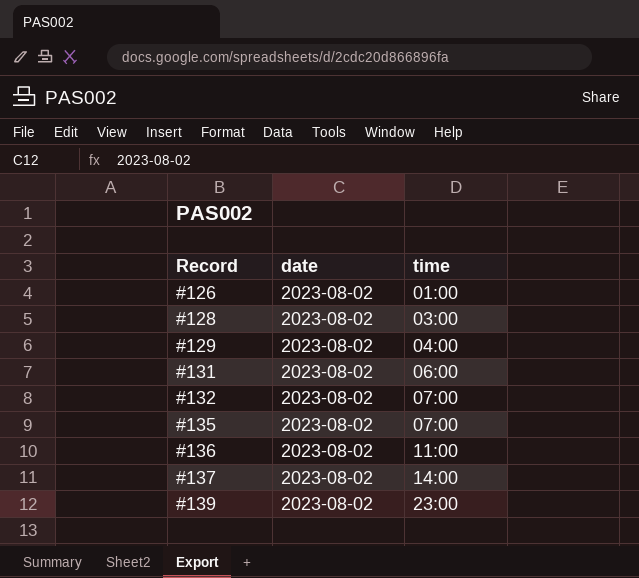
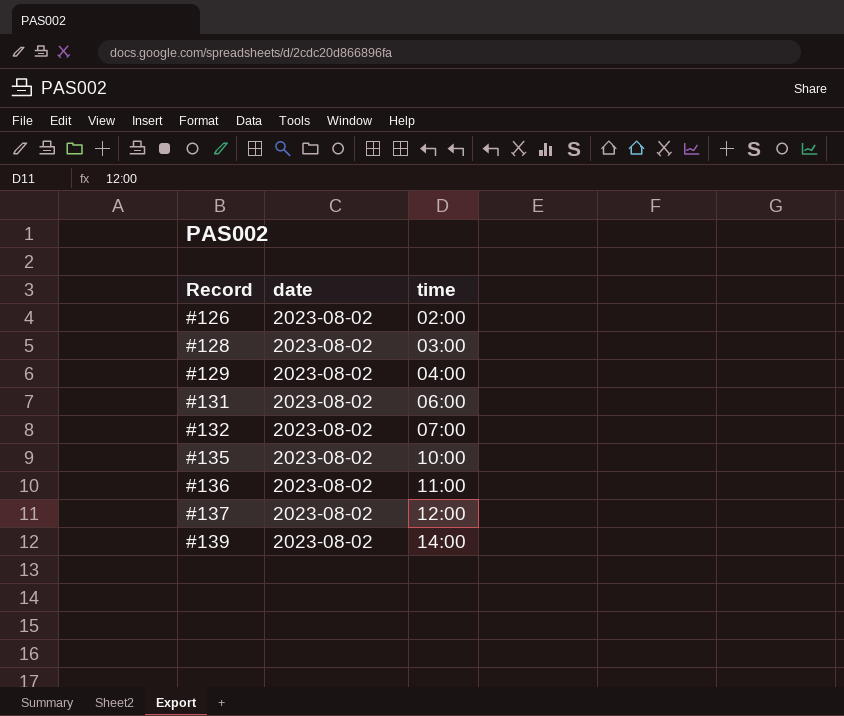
#126 | time: 01:00 -> 02:00
#135 | time: 07:00 -> 10:00
#137 | time: 14:00 -> 12:00
#139 | time: 23:00 -> 14:00

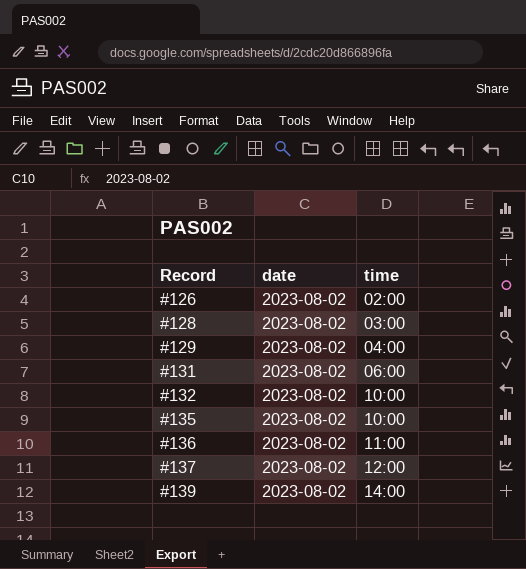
#132 | time: 07:00 -> 10:00

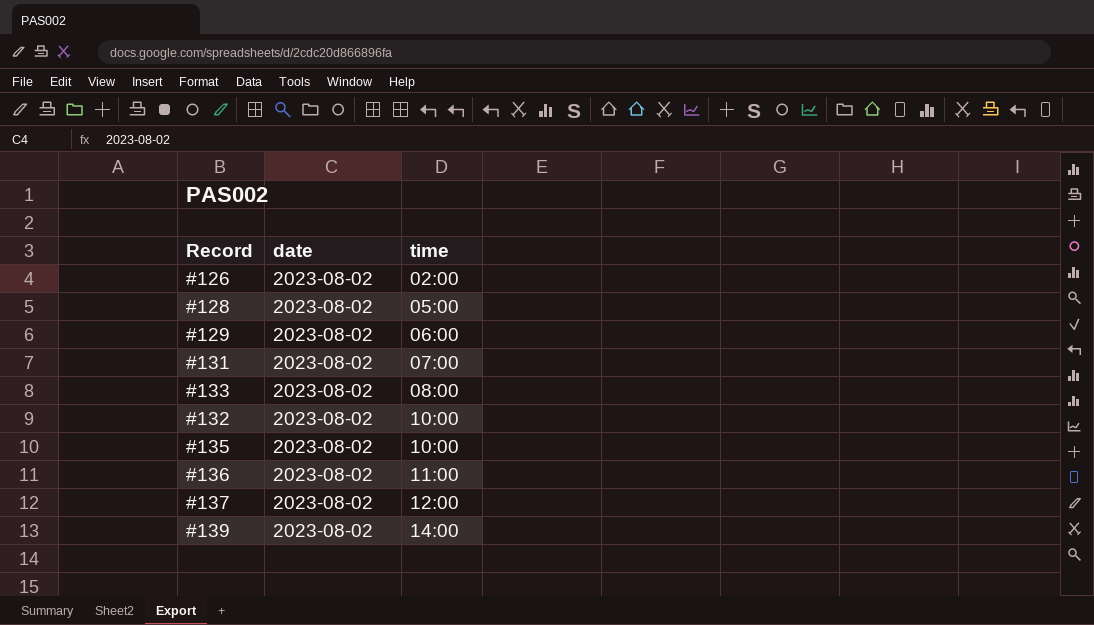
#128 | time: 03:00 -> 05:00
#129 | time: 04:00 -> 06:00
#131 | time: 06:00 -> 07:00
row #133: none -> 2023-08-02 | 08:00

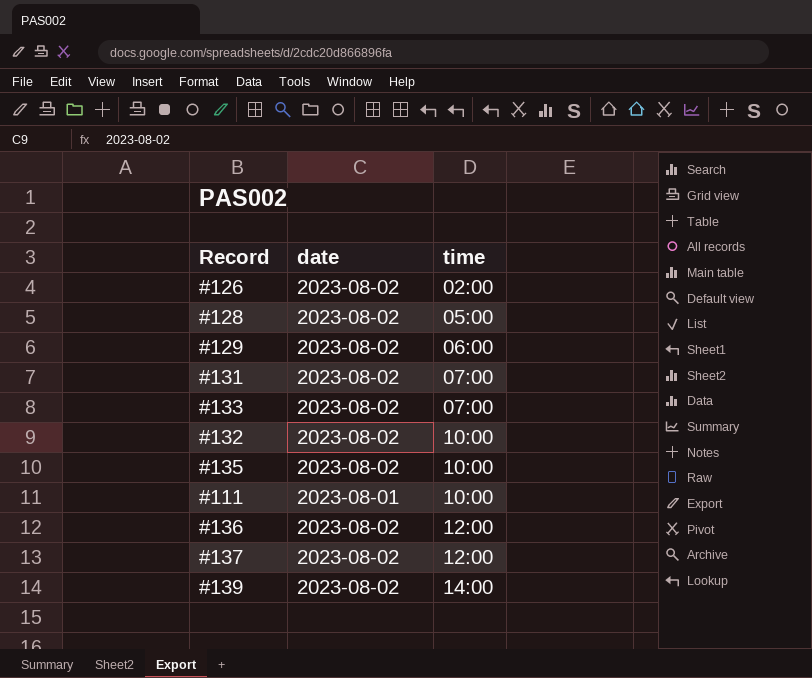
#133 | time: 08:00 -> 07:00
row #111: none -> 2023-08-01 | 10:00
#136 | time: 11:00 -> 12:00

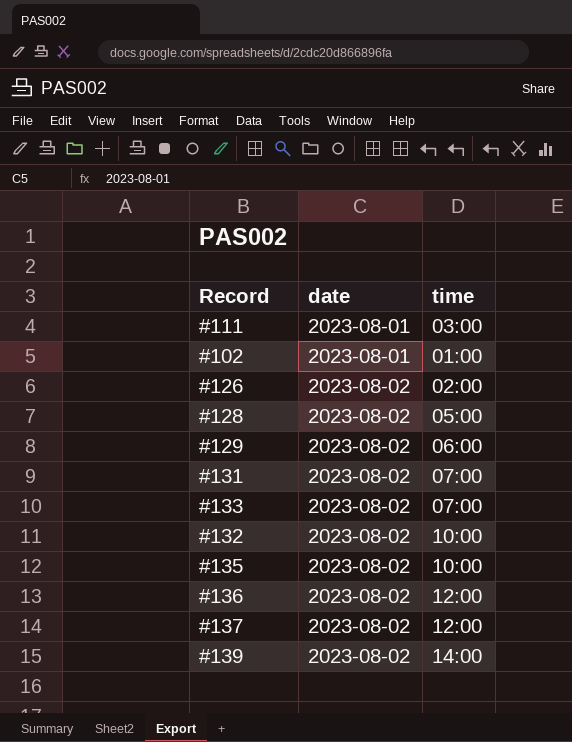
row order: time ascending -> date ascending
#111 | time: 10:00 -> 03:00
row #102: none -> 2023-08-01 | 01:00

